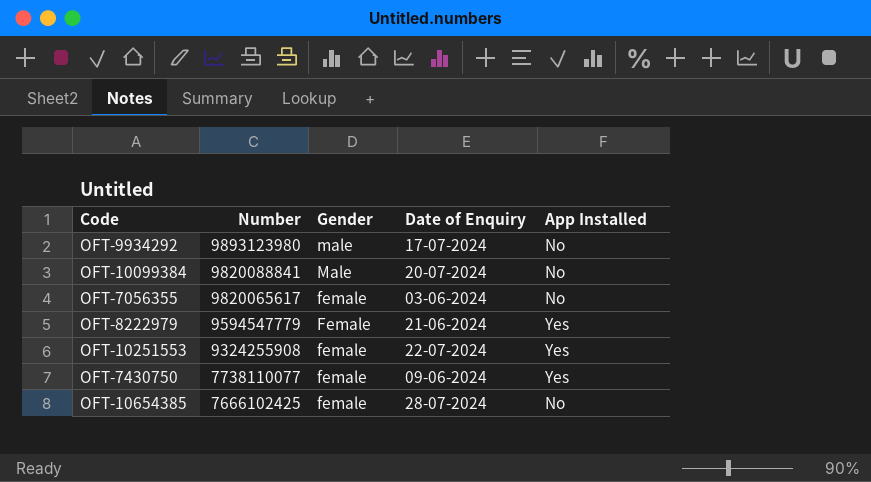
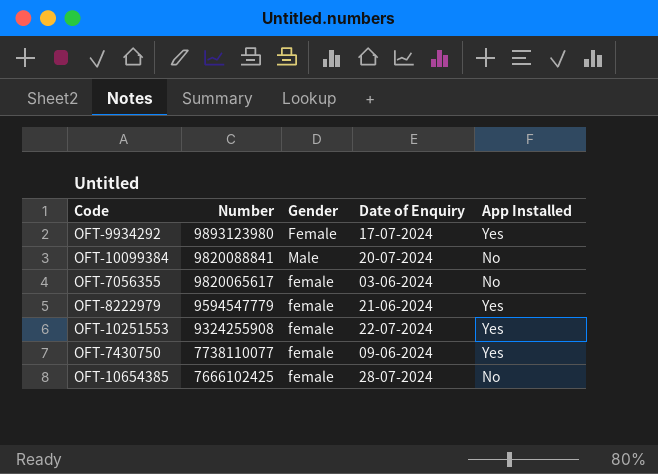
OFT-9934292 | Gender: male -> Female
OFT-9934292 | App Installed: No -> Yes
OFT-8222979 | Gender: Female -> female

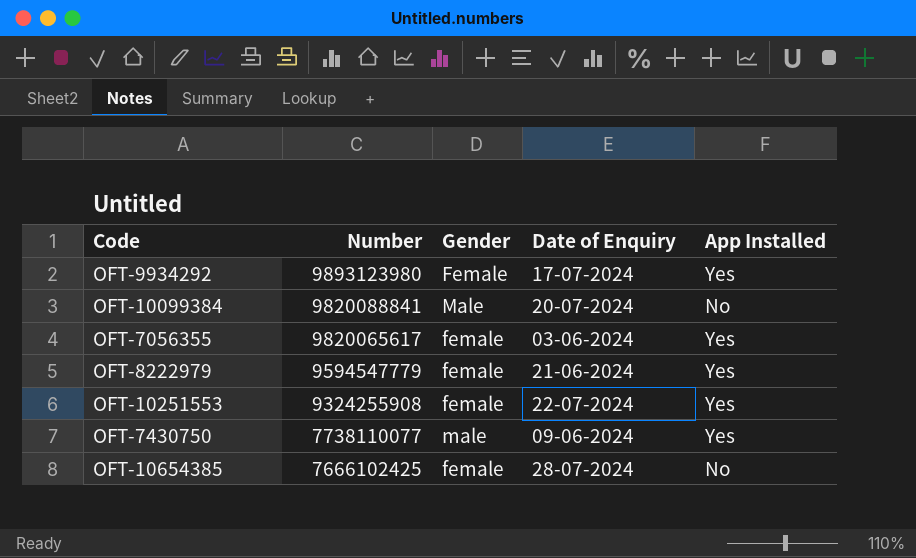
OFT-7056355 | App Installed: No -> Yes
OFT-7430750 | Gender: female -> male

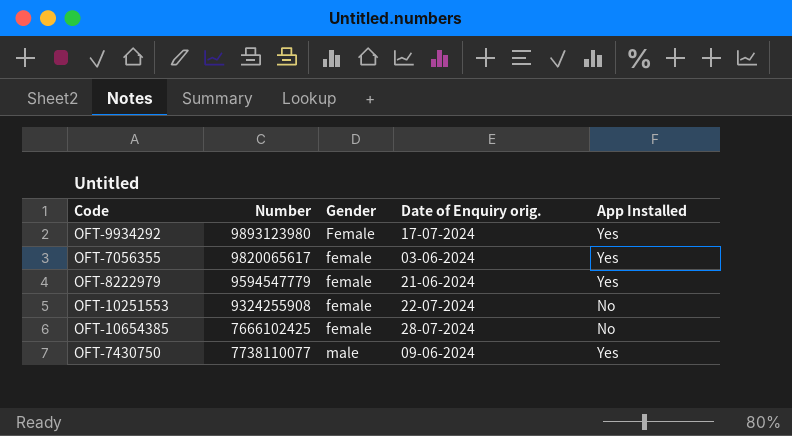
row order: Number descending -> Gender ascending
column name: Date of Enquiry -> Date of Enquiry orig.
row OFT-10099384: 9820088841 | Male | 20-07-2024 | No -> none
OFT-10251553 | App Installed: Yes -> No

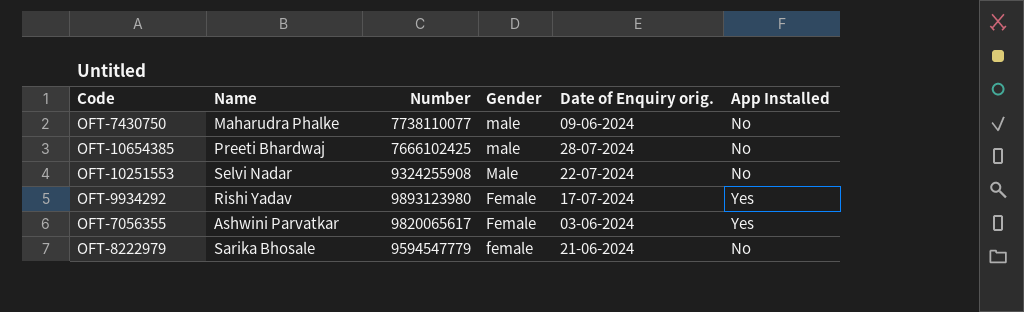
row order: Gender ascending -> Gender descending
column Name | position: none -> 2
OFT-7430750 | App Installed: Yes -> No
OFT-10654385 | Gender: female -> male
OFT-10251553 | Gender: female -> Male
OFT-7056355 | Gender: female -> Female
OFT-8222979 | App Installed: Yes -> No

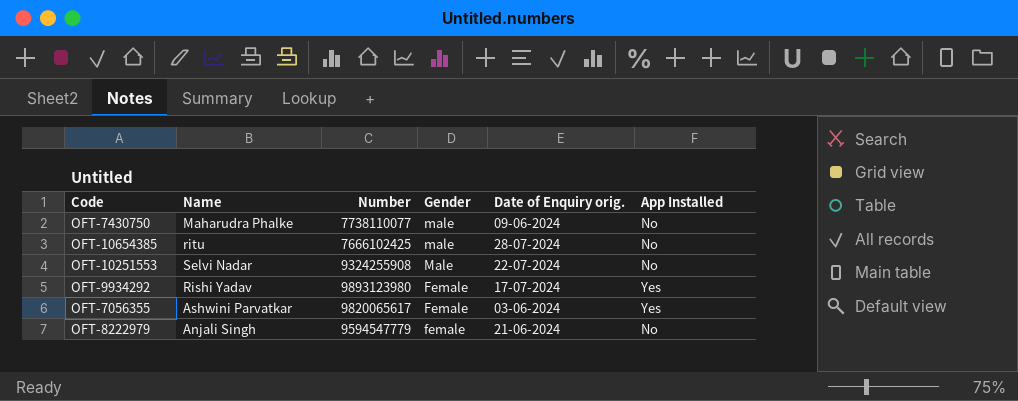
OFT-10654385 | Name: Preeti Bhardwaj -> ritu
OFT-8222979 | Name: Sarika Bhosale -> Anjali Singh

